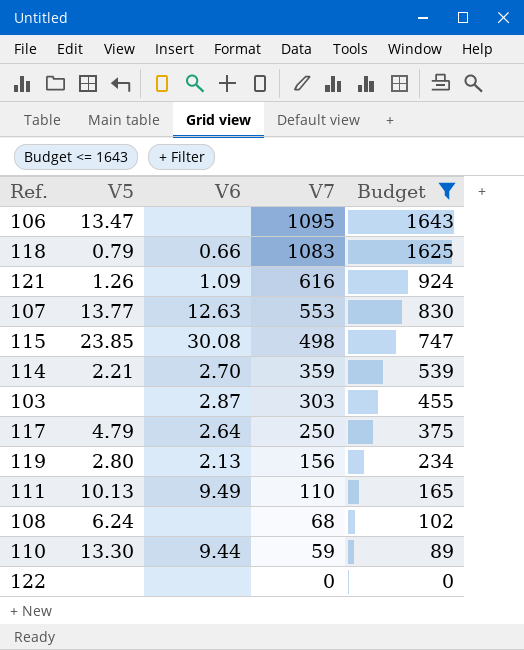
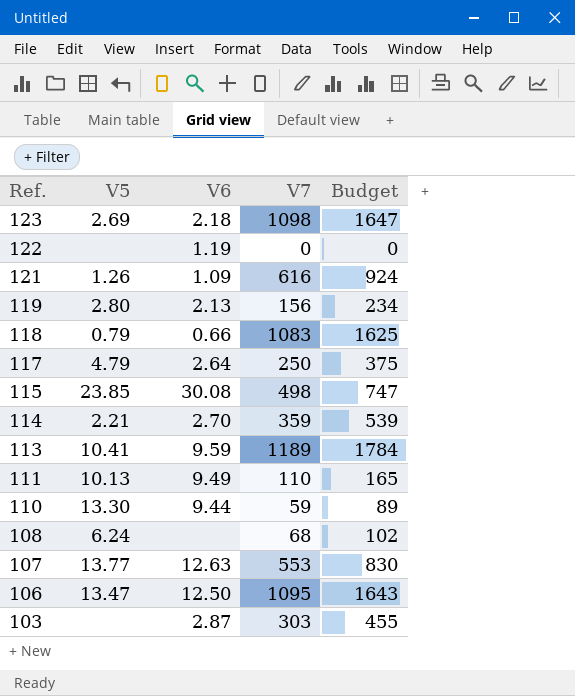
filter: Budget <= 1643 -> none
row order: V7 descending -> Ref. descending
122 | V6: none -> 1.19
106 | V6: none -> 12.50

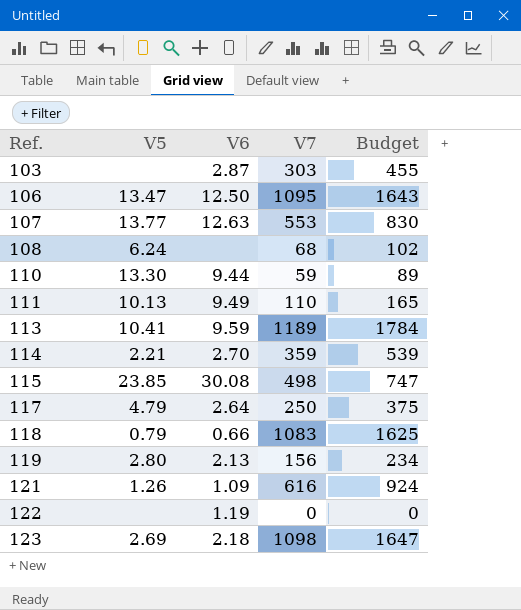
row order: Ref. descending -> Ref. ascending

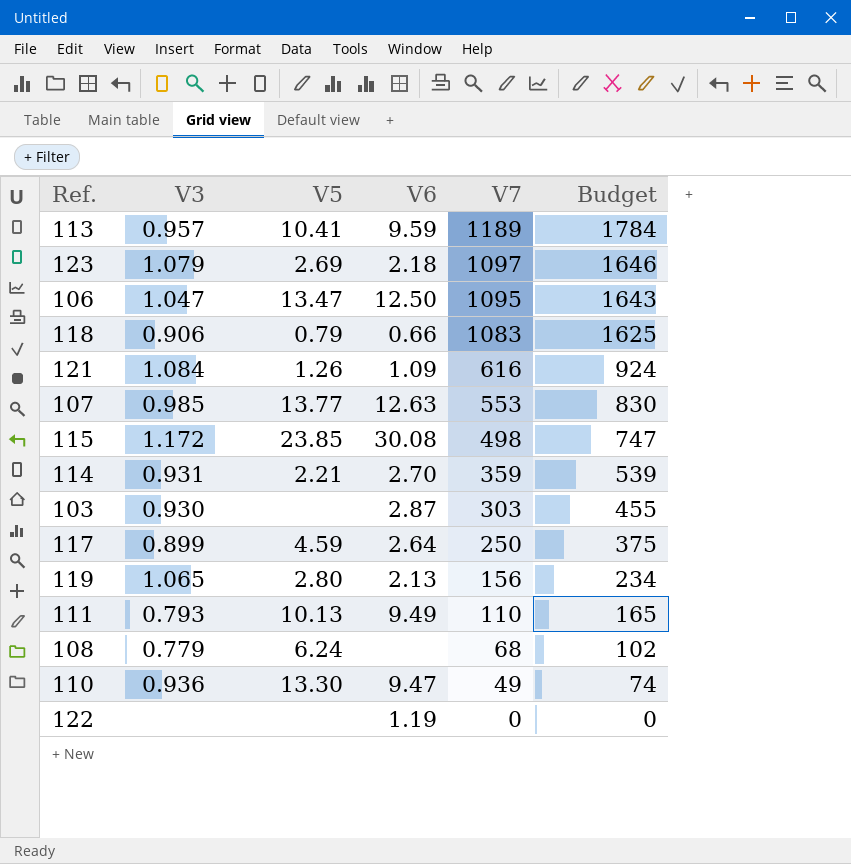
row order: Ref. ascending -> V7 descending
column V3 | position: none -> 2
123 | V7: 1098 -> 1097
123 | Budget: 1647 -> 1646
117 | V5: 4.79 -> 4.59
110 | V6: 9.44 -> 9.47
110 | V7: 59 -> 49
110 | Budget: 89 -> 74

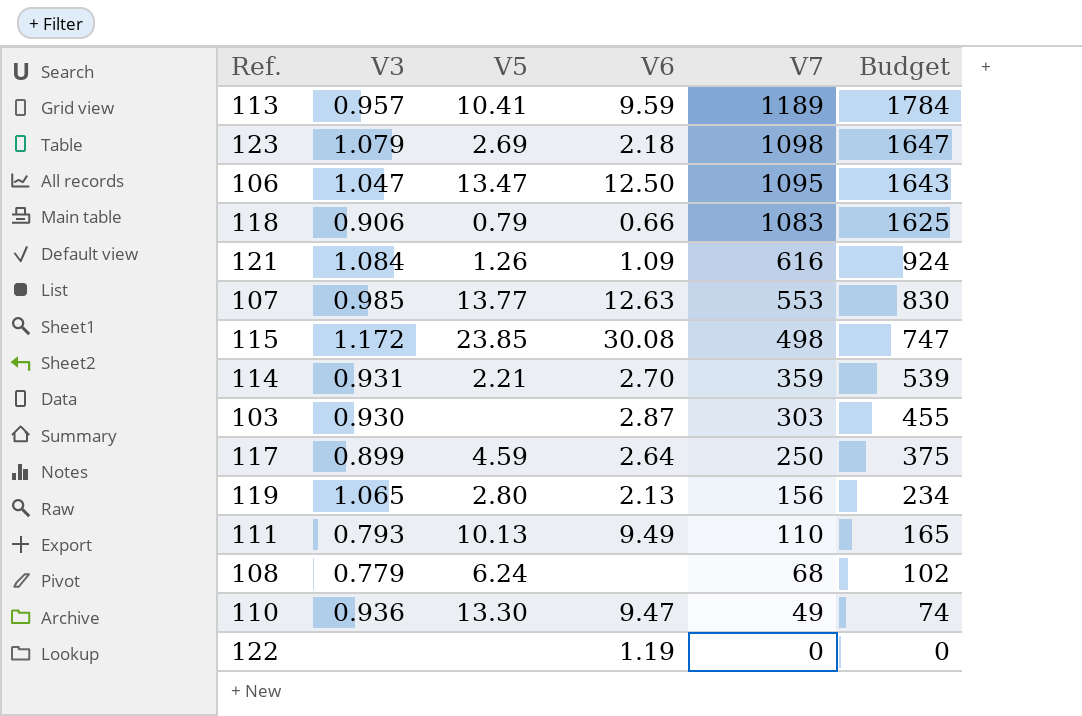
123 | V7: 1097 -> 1098
123 | Budget: 1646 -> 1647

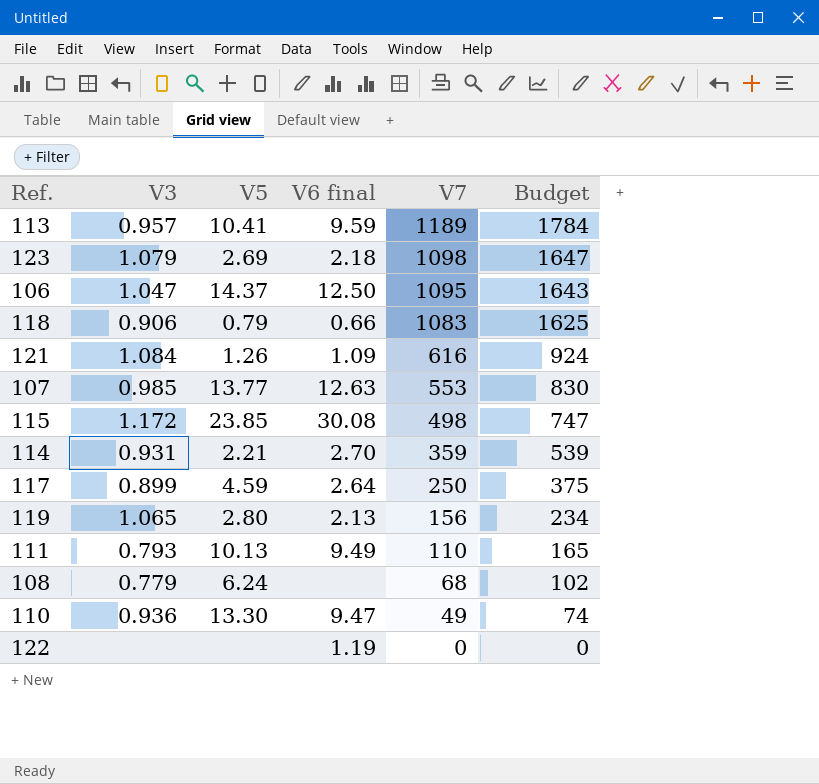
column name: V6 -> V6 final
row 103: 0.930 | none | 2.87 | 303 | 455 -> none
106 | V5: 13.47 -> 14.37

